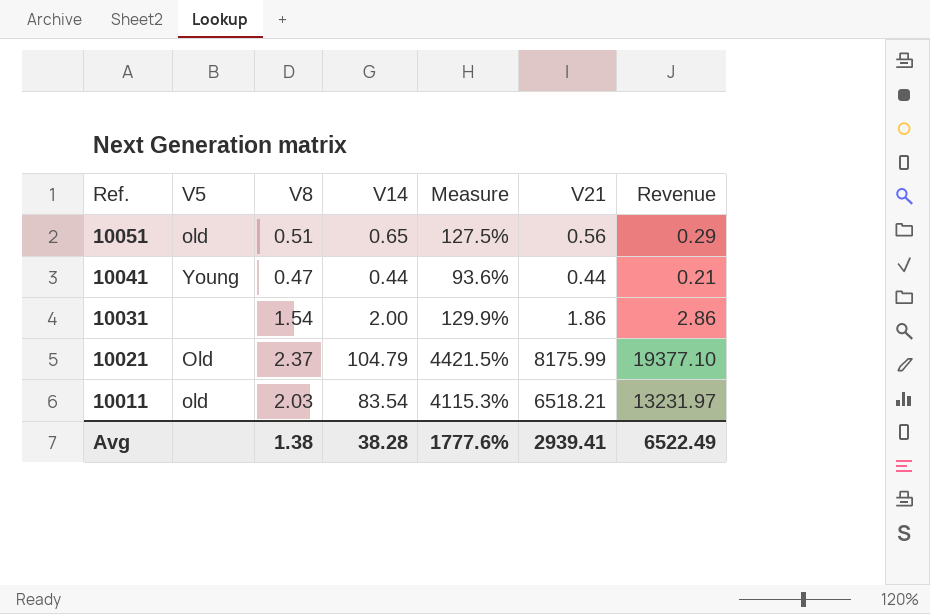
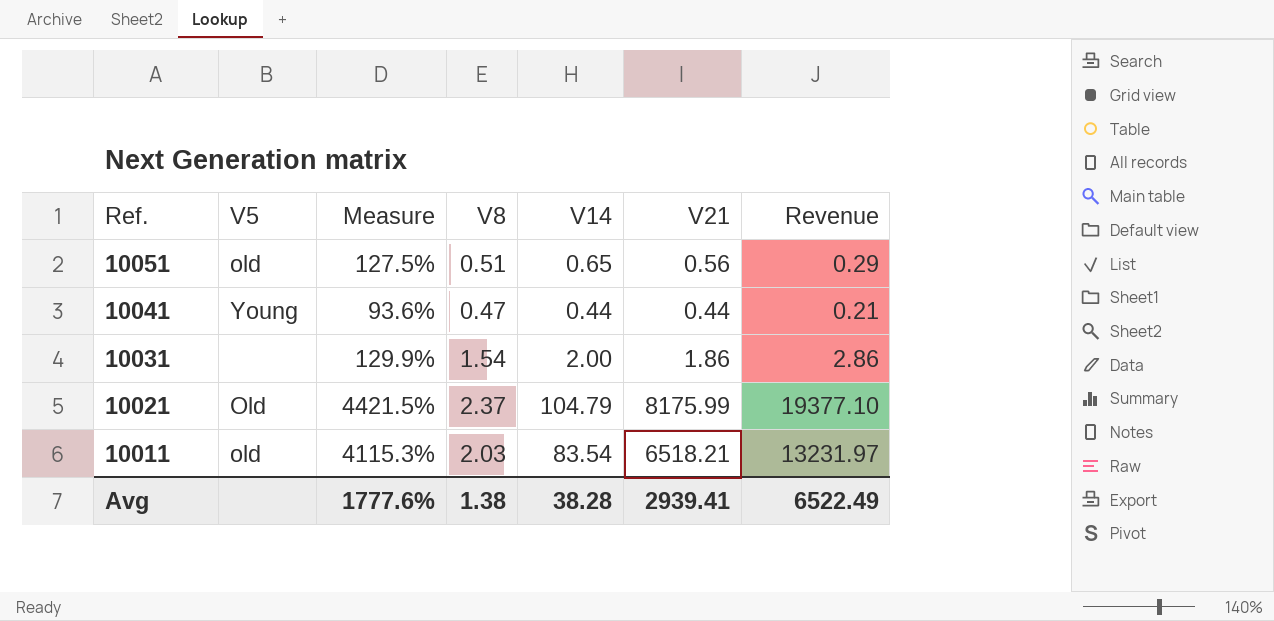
column Measure | position: 5 -> 3

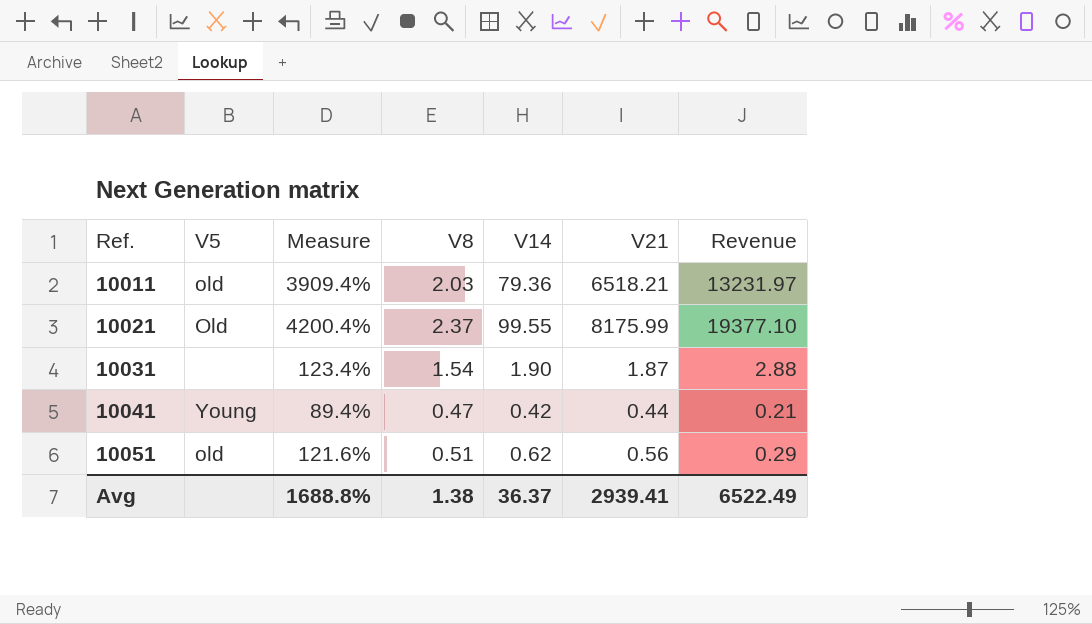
row order: Ref. descending -> Ref. ascending
10011 | Measure: 4115.3% -> 3909.4%
10011 | V14: 83.54 -> 79.36
10021 | Measure: 4421.5% -> 4200.4%
10021 | V14: 104.79 -> 99.55
10031 | Measure: 129.9% -> 123.4%
10031 | V14: 2.00 -> 1.90
10031 | V21: 1.86 -> 1.87
10031 | Revenue: 2.86 -> 2.88
10041 | Measure: 93.6% -> 89.4%
10041 | V14: 0.44 -> 0.42
10051 | Measure: 127.5% -> 121.6%
10051 | V14: 0.65 -> 0.62
Avg | Measure: 1777.6% -> 1688.8%
Avg | V14: 38.28 -> 36.37

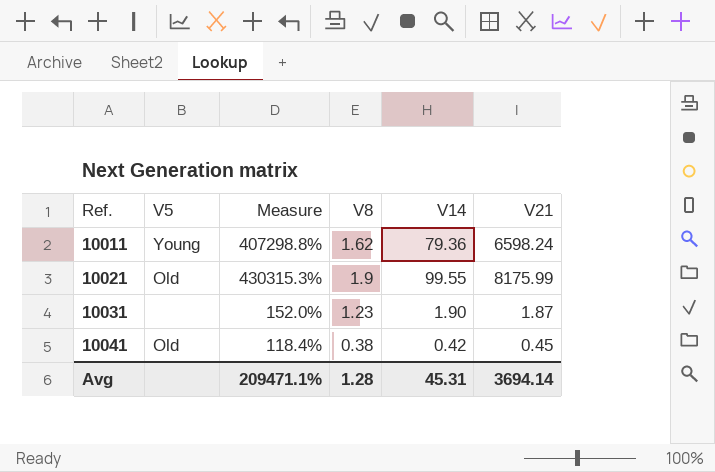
column Revenue | formula: [V8] * [V21] -> none
column Measure | formula: [V14] / [V8] -> [V21] / [V8]
row 10051: old | 121.6% | 0.51 | 0.62 | 0.56 | 0.29 -> none
10011 | V5: old -> Young
10011 | V8: 2.03 -> 1.62
10011 | V21: 6518.21 -> 6598.24
10021 | V8: 2.37 -> 1.9
10031 | V8: 1.54 -> 1.23
10041 | V5: Young -> Old
10041 | V8: 0.47 -> 0.38
10041 | V21: 0.44 -> 0.45
Avg | Measure: 1688.8% -> 209471.1%
Avg | V8: 1.38 -> 1.28
Avg | V14: 36.37 -> 45.31
Avg | V21: 2939.41 -> 3694.14

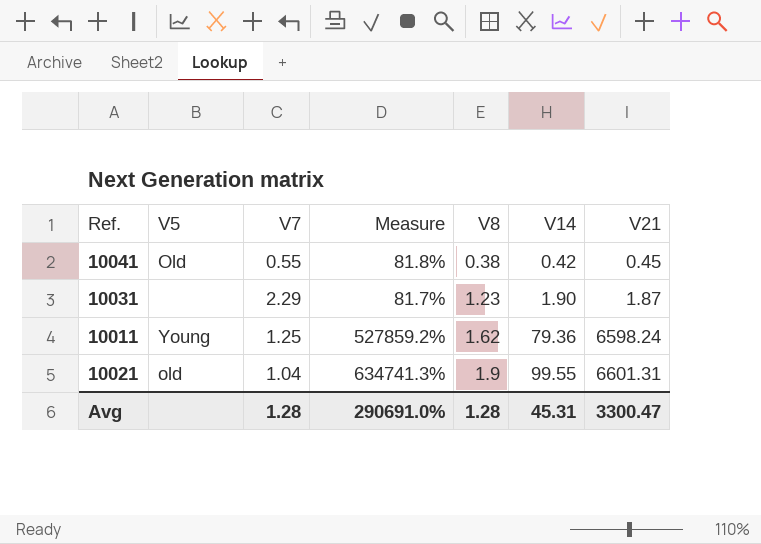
row order: Ref. ascending -> V8 ascending
column V7 | position: none -> 3
column Measure | formula: [V21] / [V8] -> [V21] / [V7]
10021 | V5: Old -> old
10021 | V21: 8175.99 -> 6601.31
Avg | Measure: 209471.1% -> 290691.0%
Avg | V21: 3694.14 -> 3300.47

